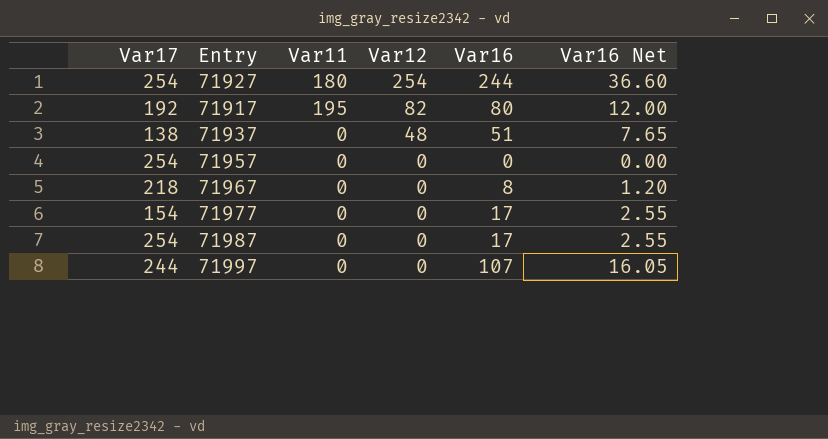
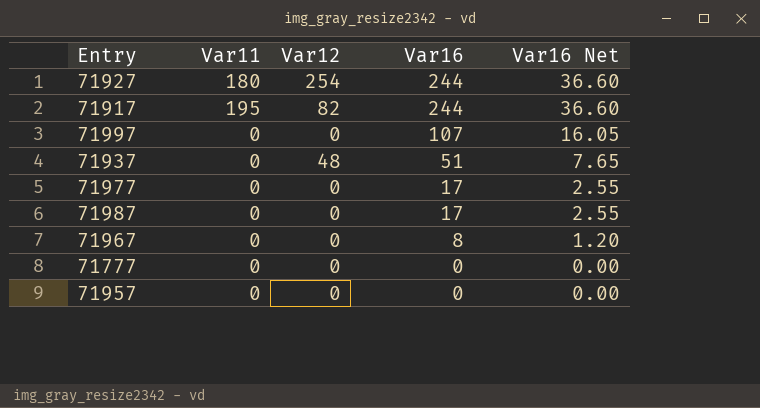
row order: Var12 descending -> Var16 descending
column Var17 | position: 1 -> none
71917 | Var16: 80 -> 244
71917 | Var16 Net: 12.00 -> 36.60
row 71777: none -> 0 | 0 | 0 | 0.00

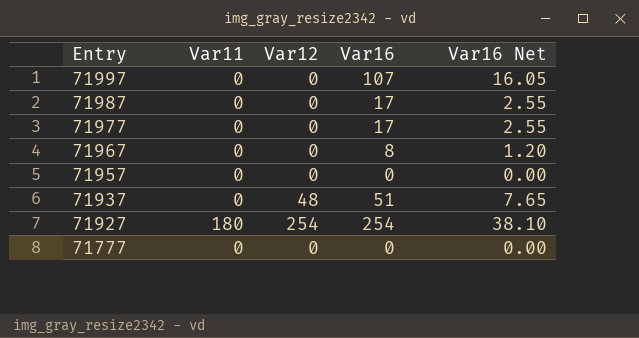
row order: Var16 descending -> Entry descending
row 71917: 195 | 82 | 244 | 36.60 -> none
71927 | Var16: 244 -> 254
71927 | Var16 Net: 36.60 -> 38.10

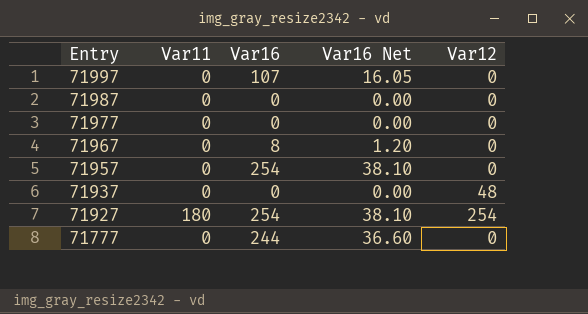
column Var12 | position: 3 -> 5
71987 | Var16: 17 -> 0
71987 | Var16 Net: 2.55 -> 0.00
71977 | Var16: 17 -> 0
71977 | Var16 Net: 2.55 -> 0.00
71957 | Var16: 0 -> 254
71957 | Var16 Net: 0.00 -> 38.10
71937 | Var16: 51 -> 0
71937 | Var16 Net: 7.65 -> 0.00
71777 | Var16: 0 -> 244
71777 | Var16 Net: 0.00 -> 36.60

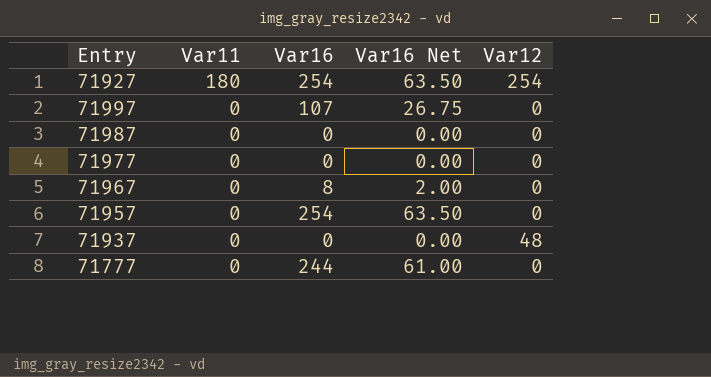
row order: Entry descending -> Var11 descending
column Var16 Net | formula: [Var16] * 0.15 -> [Var16] * 0.25

